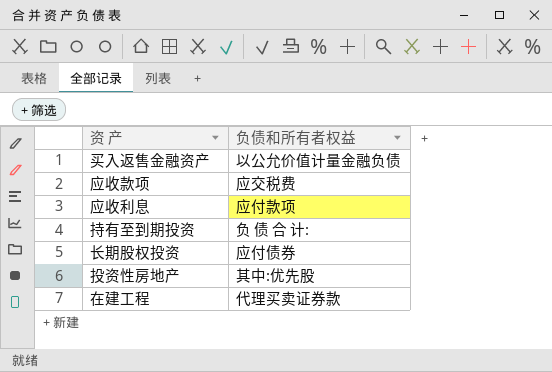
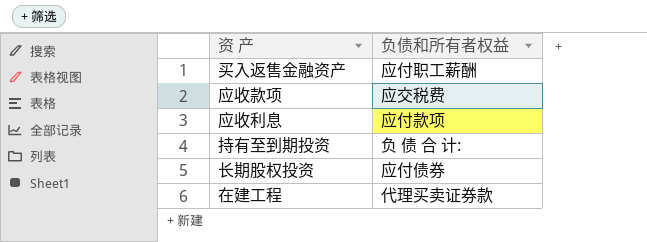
row 投资性房地产: 其中:优先股 -> none
买入返售金融资产 | 负债和所有者权益: 以公允价值计量金融负债 -> 应付职工薪酬

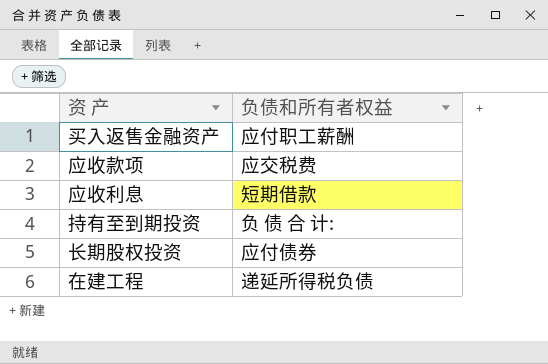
应收利息 | 负债和所有者权益: 应付款项 -> 短期借款
在建工程 | 负债和所有者权益: 代理买卖证券款 -> 递延所得税负债

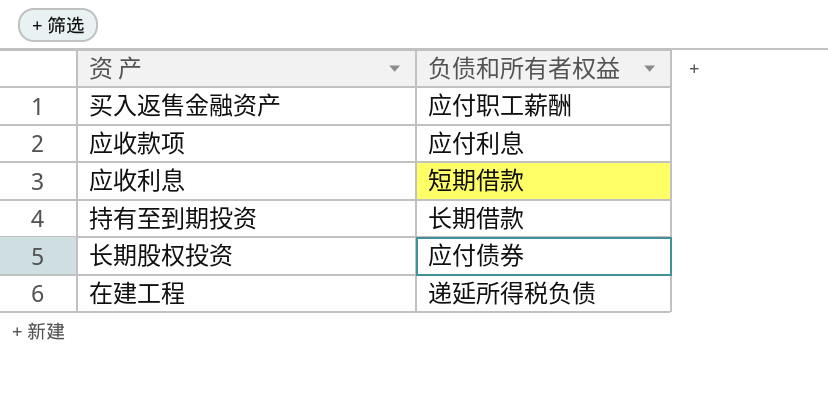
应收款项 | 负债和所有者权益: 应交税费 -> 应付利息
持有至到期投资 | 负债和所有者权益: 负 债 合 计: -> 长期借款

